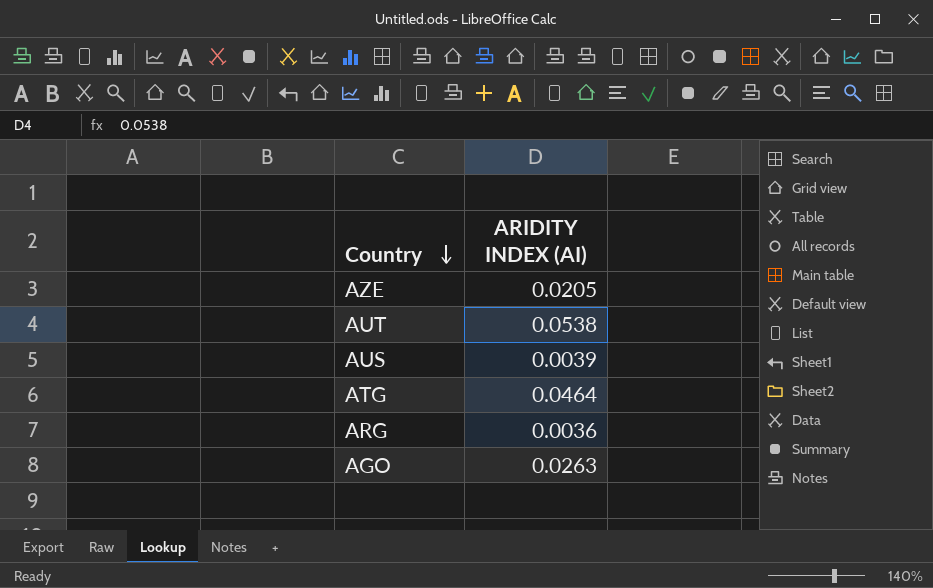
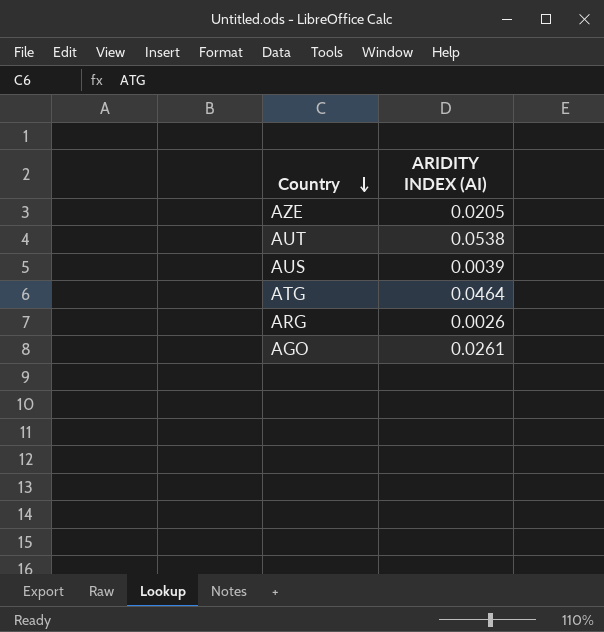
ARG | ARIDITY INDEX (AI): 0.0036 -> 0.0026
AGO | ARIDITY INDEX (AI): 0.0263 -> 0.0261

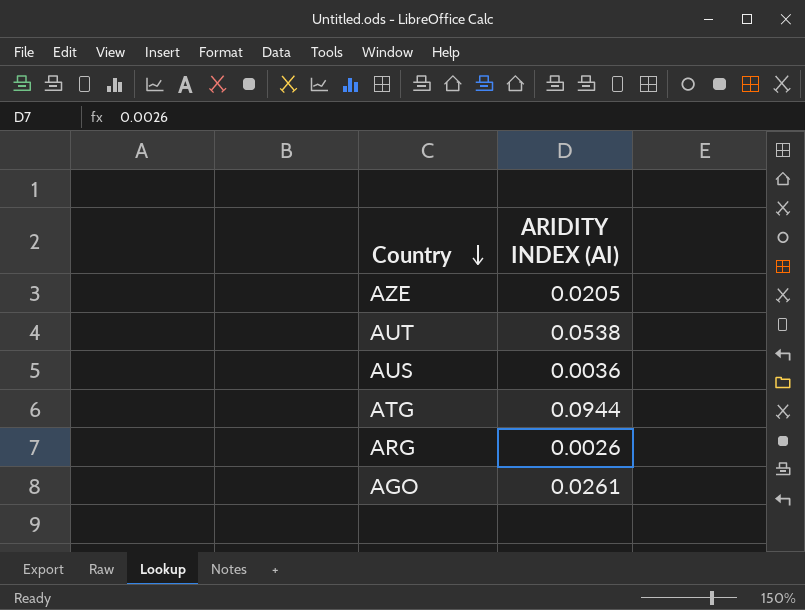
AUS | ARIDITY INDEX (AI): 0.0039 -> 0.0036
ATG | ARIDITY INDEX (AI): 0.0464 -> 0.0944

